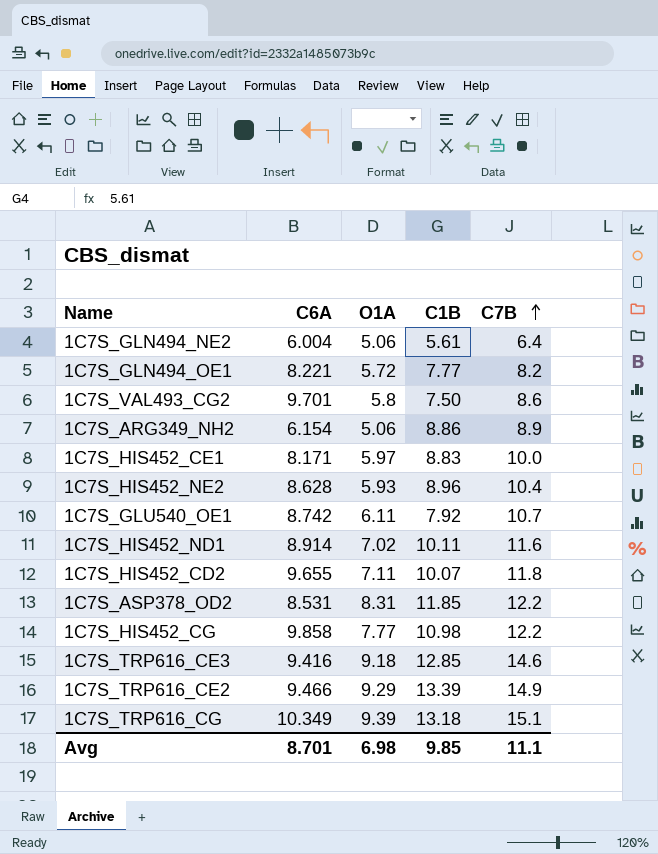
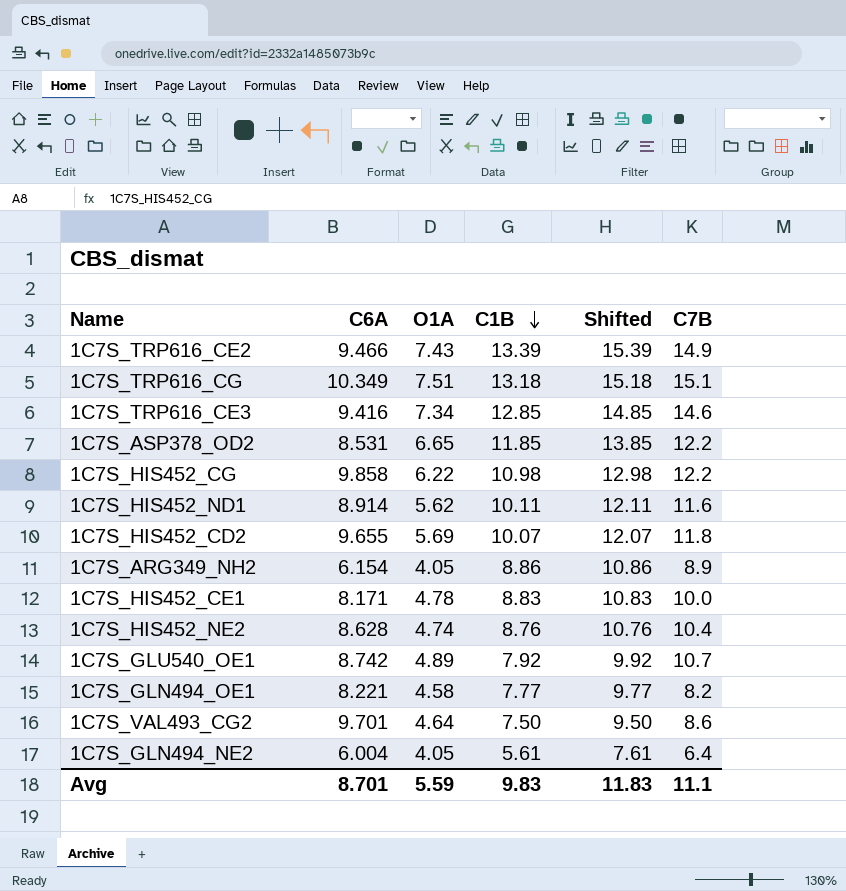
row order: C7B ascending -> C1B descending
column Shifted | formula: none -> [C1B] + 2
1C7S_TRP616_CE2 | O1A: 9.29 -> 7.43
1C7S_TRP616_CG | O1A: 9.39 -> 7.51
1C7S_TRP616_CE3 | O1A: 9.18 -> 7.34
1C7S_ASP378_OD2 | O1A: 8.31 -> 6.65
1C7S_HIS452_CG | O1A: 7.77 -> 6.22
1C7S_HIS452_ND1 | O1A: 7.02 -> 5.62
1C7S_HIS452_CD2 | O1A: 7.11 -> 5.69
1C7S_ARG349_NH2 | O1A: 5.06 -> 4.05
1C7S_HIS452_CE1 | O1A: 5.97 -> 4.78
1C7S_HIS452_NE2 | O1A: 5.93 -> 4.74
1C7S_HIS452_NE2 | C1B: 8.96 -> 8.76
1C7S_GLU540_OE1 | O1A: 6.11 -> 4.89
1C7S_GLN494_OE1 | O1A: 5.72 -> 4.58
1C7S_VAL493_CG2 | O1A: 5.8 -> 4.64
1C7S_GLN494_NE2 | O1A: 5.06 -> 4.05
Avg | O1A: 6.98 -> 5.59
Avg | C1B: 9.85 -> 9.83

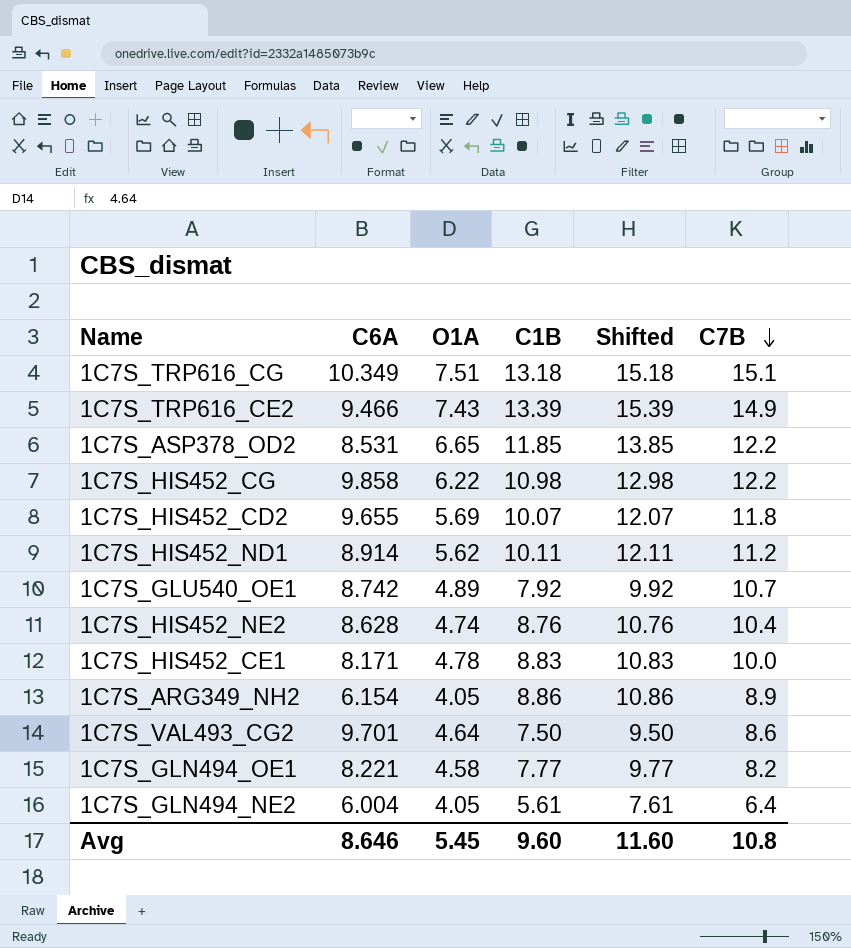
row order: C1B descending -> C7B descending
row 1C7S_TRP616_CE3: 9.416 | 7.34 | 12.85 | 14.85 | 14.6 -> none
1C7S_HIS452_ND1 | C7B: 11.6 -> 11.2
Avg | C6A: 8.701 -> 8.646
Avg | O1A: 5.59 -> 5.45
Avg | C1B: 9.83 -> 9.60
Avg | Shifted: 11.83 -> 11.60
Avg | C7B: 11.1 -> 10.8

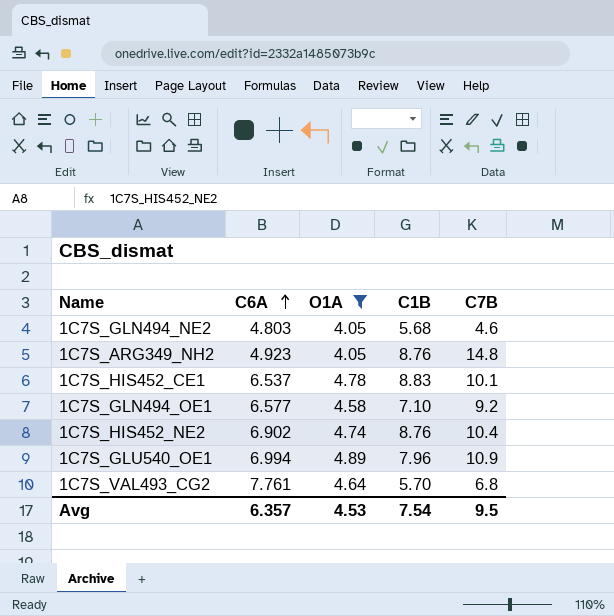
filter: none -> O1A <= 4.89
row order: C7B descending -> C6A ascending
column Shifted | formula: [C1B] + 2 -> none
1C7S_GLN494_NE2 | C6A: 6.004 -> 4.803
1C7S_GLN494_NE2 | C1B: 5.61 -> 5.68
1C7S_GLN494_NE2 | C7B: 6.4 -> 4.6
1C7S_ARG349_NH2 | C6A: 6.154 -> 4.923
1C7S_ARG349_NH2 | C1B: 8.86 -> 8.76
1C7S_ARG349_NH2 | C7B: 8.9 -> 14.8
1C7S_HIS452_CE1 | C6A: 8.171 -> 6.537
1C7S_HIS452_CE1 | C7B: 10.0 -> 10.1
1C7S_GLN494_OE1 | C6A: 8.221 -> 6.577
1C7S_GLN494_OE1 | C1B: 7.77 -> 7.10
1C7S_GLN494_OE1 | C7B: 8.2 -> 9.2
1C7S_HIS452_NE2 | C6A: 8.628 -> 6.902
1C7S_GLU540_OE1 | C6A: 8.742 -> 6.994
1C7S_GLU540_OE1 | C1B: 7.92 -> 7.96
1C7S_GLU540_OE1 | C7B: 10.7 -> 10.9
1C7S_VAL493_CG2 | C6A: 9.701 -> 7.761
1C7S_VAL493_CG2 | C1B: 7.50 -> 5.70
1C7S_VAL493_CG2 | C7B: 8.6 -> 6.8
Avg | C6A: 8.646 -> 6.357
Avg | O1A: 5.45 -> 4.53
Avg | C1B: 9.60 -> 7.54
Avg | C7B: 10.8 -> 9.5

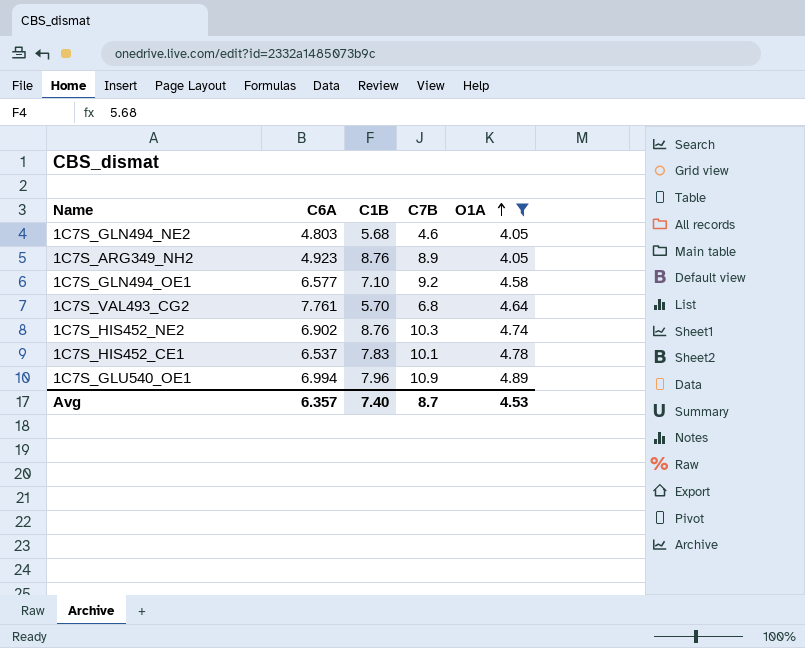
row order: C6A ascending -> O1A ascending
column O1A | position: 3 -> 5
1C7S_ARG349_NH2 | C7B: 14.8 -> 8.9
1C7S_HIS452_NE2 | C7B: 10.4 -> 10.3
1C7S_HIS452_CE1 | C1B: 8.83 -> 7.83
Avg | C1B: 7.54 -> 7.40
Avg | C7B: 9.5 -> 8.7

